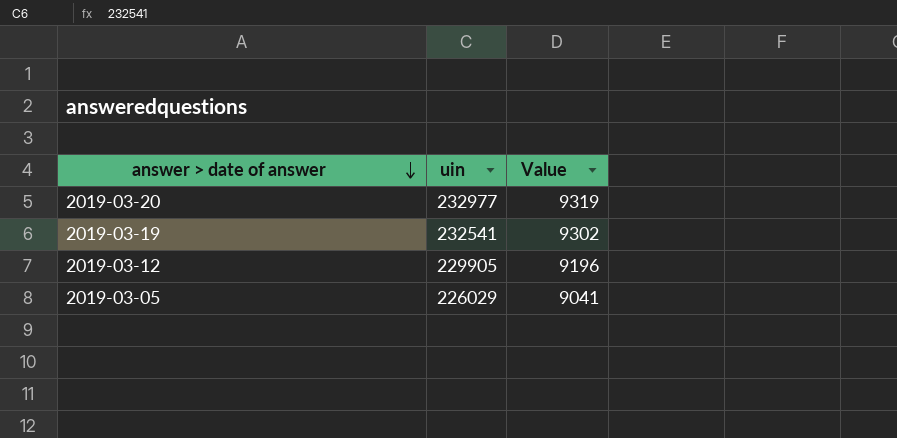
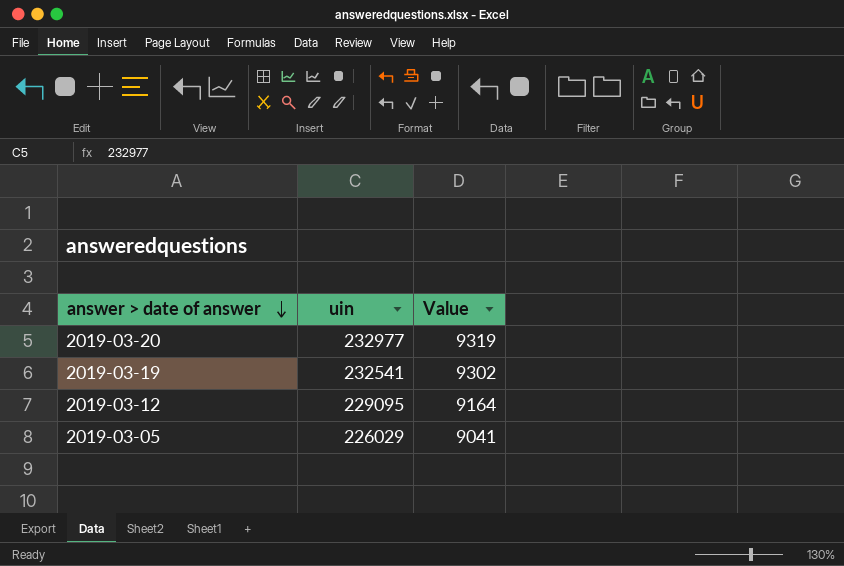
2019-03-12 | uin: 229905 -> 229095
2019-03-12 | Value: 9196 -> 9164

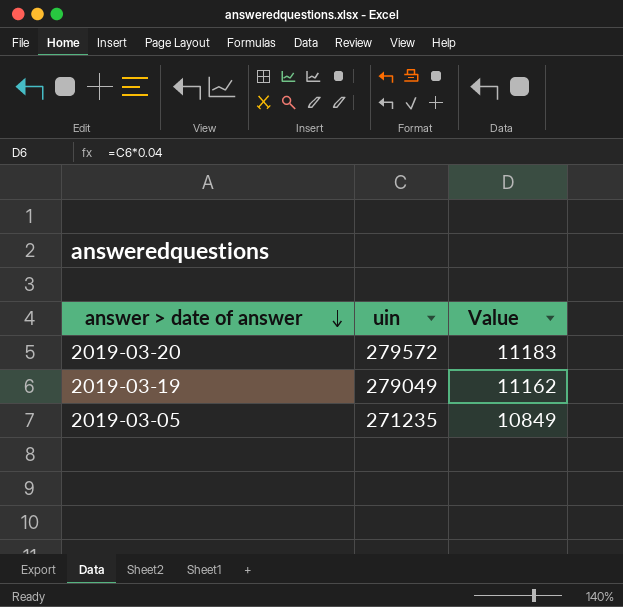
row 2019-03-12: 229095 | 9164 -> none
2019-03-20 | uin: 232977 -> 279572
2019-03-20 | Value: 9319 -> 11183
2019-03-19 | uin: 232541 -> 279049
2019-03-19 | Value: 9302 -> 11162
2019-03-05 | uin: 226029 -> 271235
2019-03-05 | Value: 9041 -> 10849

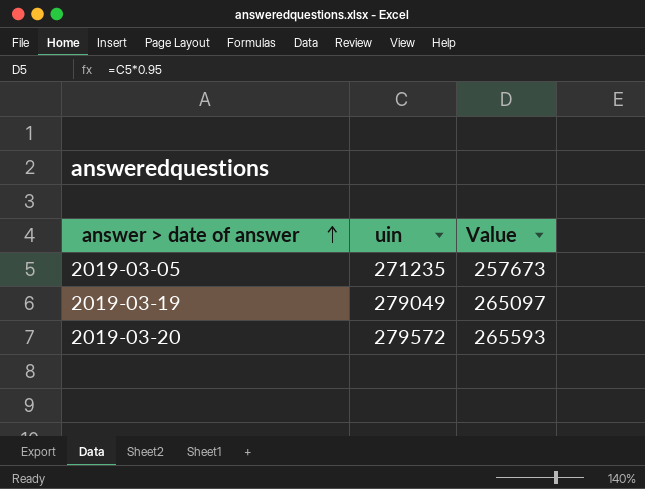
row order: answer > date of answer descending -> answer > date of answer ascending
column Value | formula: [uin] * 0.04 -> [uin] * 0.95

